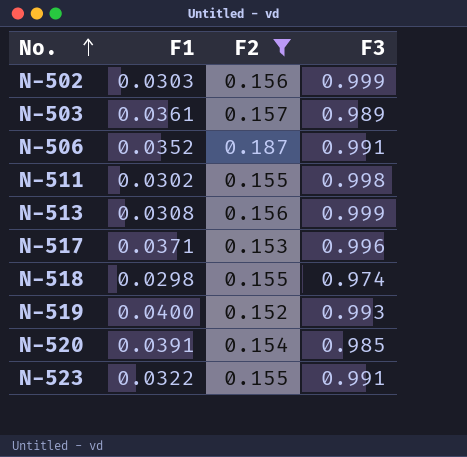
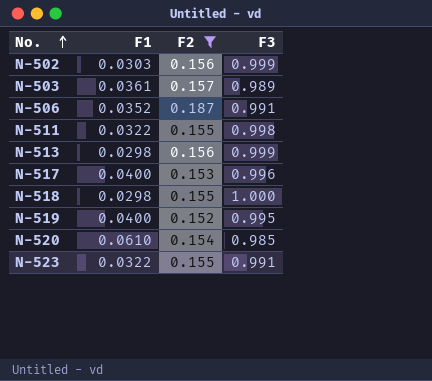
N-511 | F1: 0.0302 -> 0.0322
N-513 | F1: 0.0308 -> 0.0298
N-517 | F1: 0.0371 -> 0.0400
N-518 | F3: 0.974 -> 1.000
N-519 | F3: 0.993 -> 0.995
N-520 | F1: 0.0391 -> 0.0610

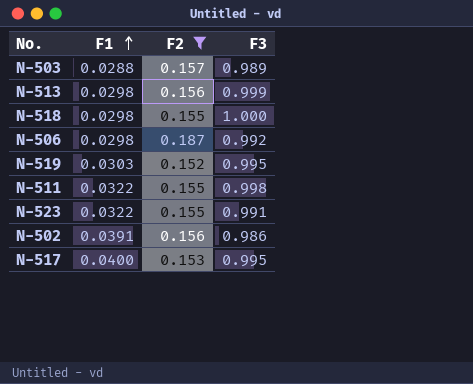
row order: No. ascending -> F1 ascending
row N-520: 0.0610 | 0.154 | 0.985 -> none
N-503 | F1: 0.0361 -> 0.0288
N-506 | F1: 0.0352 -> 0.0298
N-506 | F3: 0.991 -> 0.992
N-519 | F1: 0.0400 -> 0.0303
N-502 | F1: 0.0303 -> 0.0391
N-502 | F3: 0.999 -> 0.986
N-517 | F3: 0.996 -> 0.995

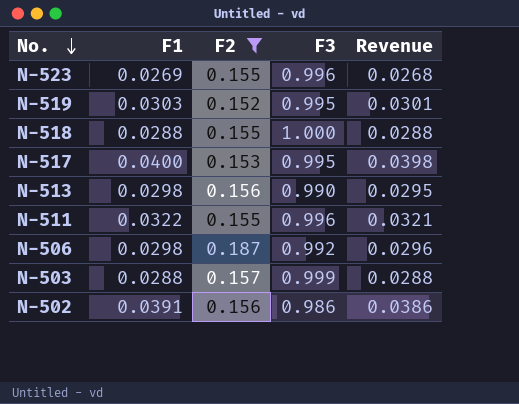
row order: F1 ascending -> No. descending
column Revenue | formula: none -> [F1] * [F3]
N-523 | F1: 0.0322 -> 0.0269
N-523 | F3: 0.991 -> 0.996
N-518 | F1: 0.0298 -> 0.0288
N-513 | F3: 0.999 -> 0.990
N-511 | F3: 0.998 -> 0.996
N-503 | F3: 0.989 -> 0.999

